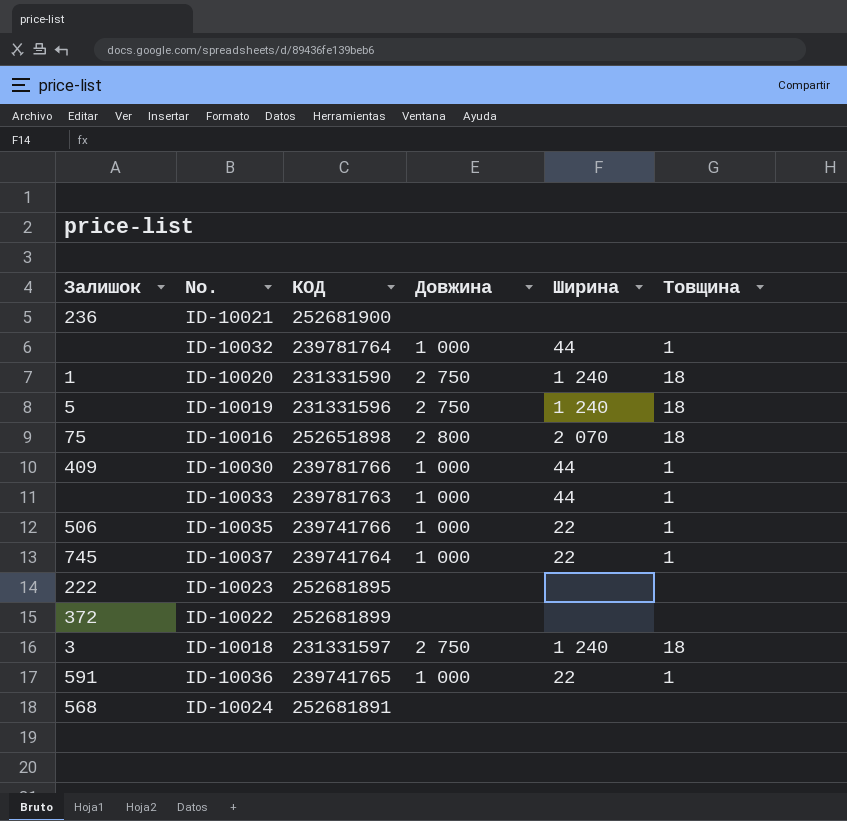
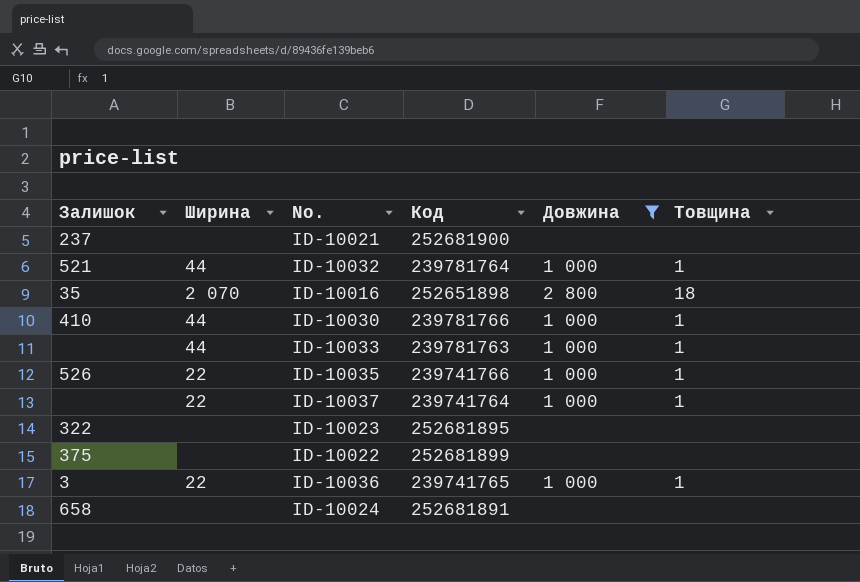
filter: none -> Довжина != 2 750
column Ширина | position: 5 -> 2
column name: КОД -> Код
ID-10021 | Залишок: 236 -> 237
ID-10032 | Залишок: none -> 521
ID-10016 | Залишок: 75 -> 35
ID-10030 | Залишок: 409 -> 410
ID-10035 | Залишок: 506 -> 526
ID-10037 | Залишок: 745 -> none
ID-10023 | Залишок: 222 -> 322
ID-10022 | Залишок: 372 -> 375
ID-10036 | Залишок: 591 -> 3
ID-10024 | Залишок: 568 -> 658

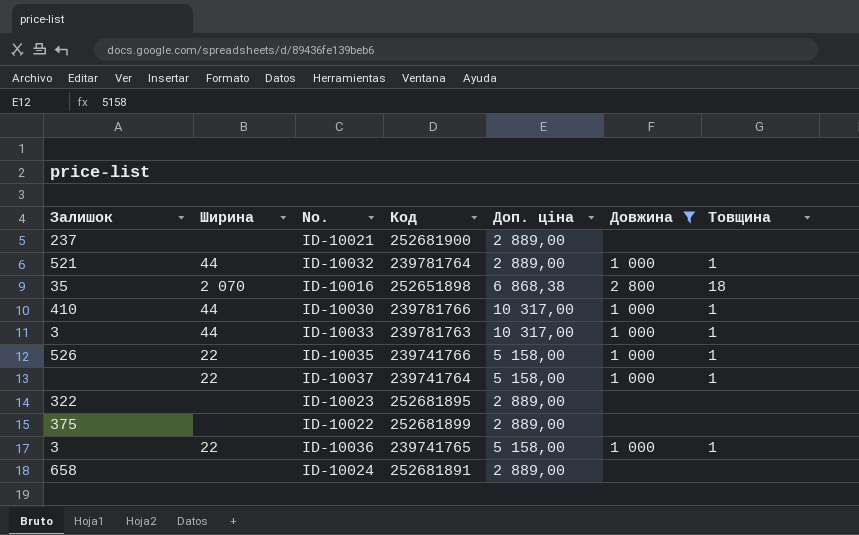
column Доп. ціна | position: none -> 5
ID-10033 | Залишок: none -> 3

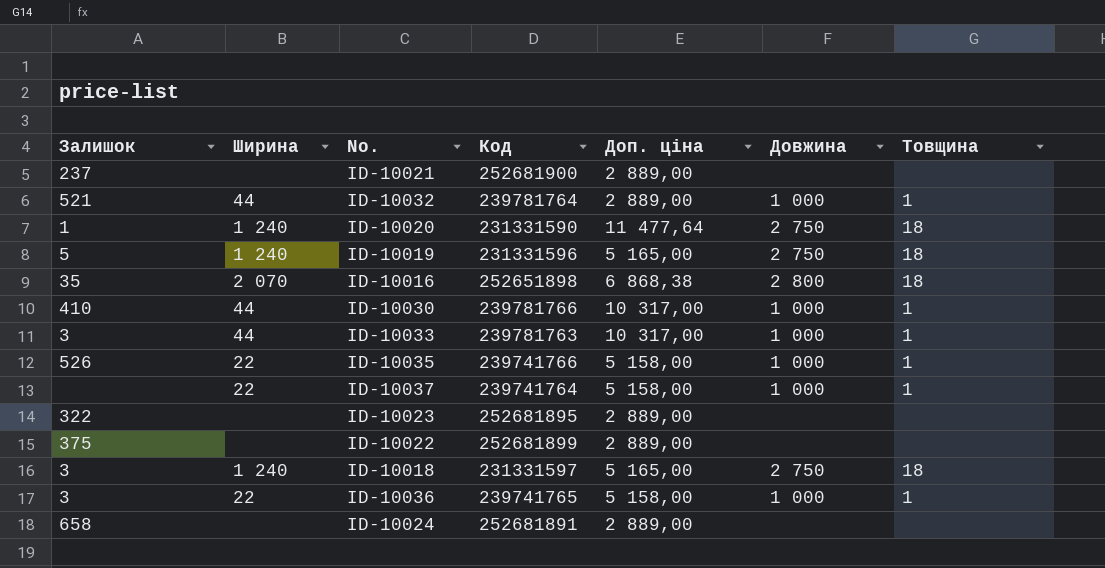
filter: Довжина != 2 750 -> none

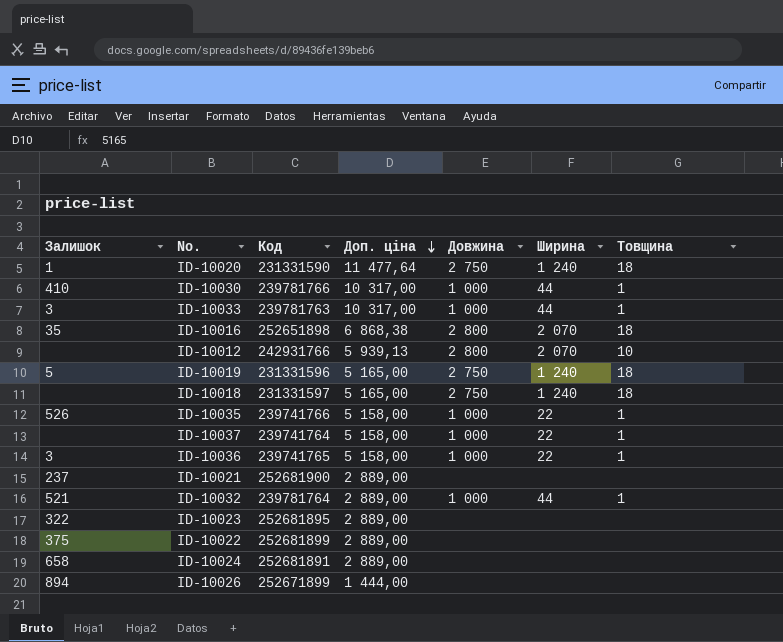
row order: none -> Доп. ціна descending
column Ширина | position: 2 -> 6
row ID-10012: none -> none | 242931766 | 5 939,13 | 2 800 | 2 070 | 10
ID-10018 | Залишок: 3 -> none
row ID-10026: none -> 894 | 252671899 | 1 444,00 | none | none | none

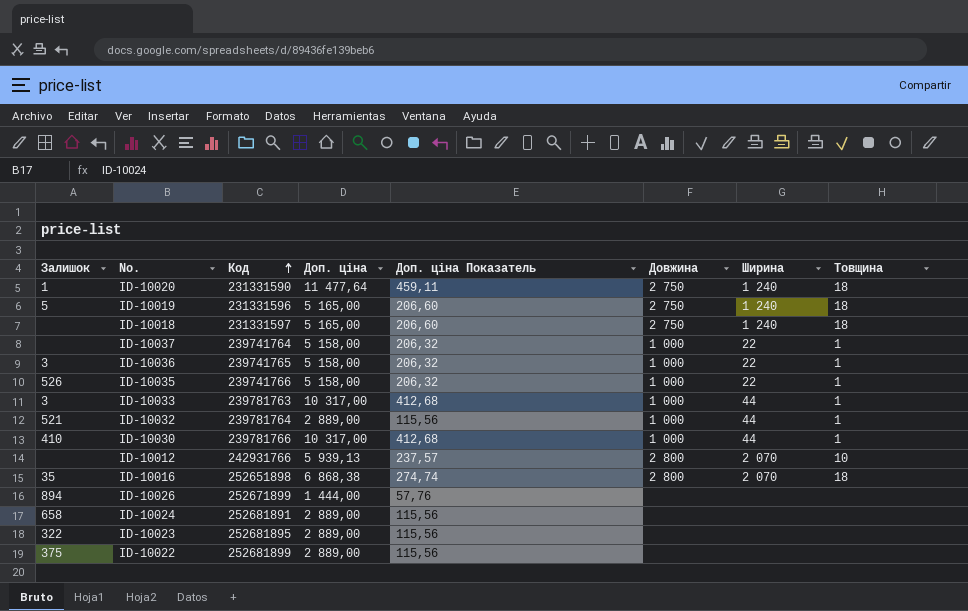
row order: Доп. ціна descending -> Код ascending
column Доп. ціна Показатель | formula: none -> [Доп. ціна] * 0,04
row ID-10021: 237 | 252681900 | 2 889,00 | none | none | none -> none

